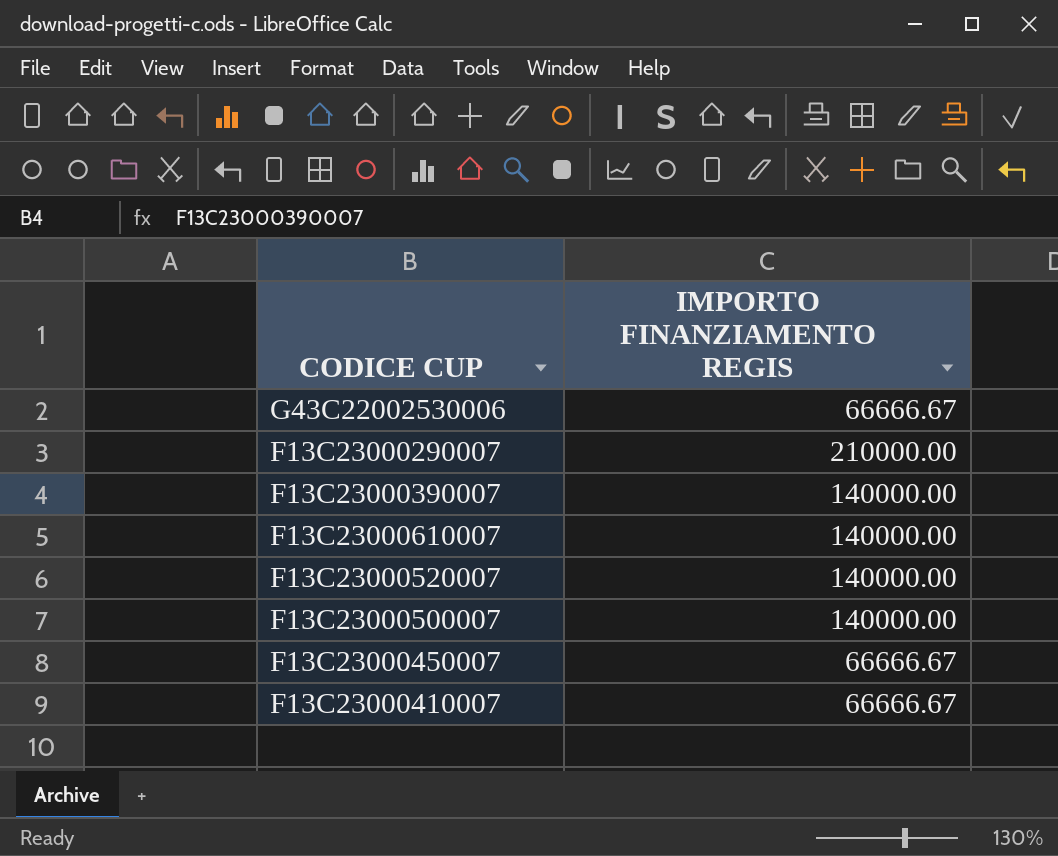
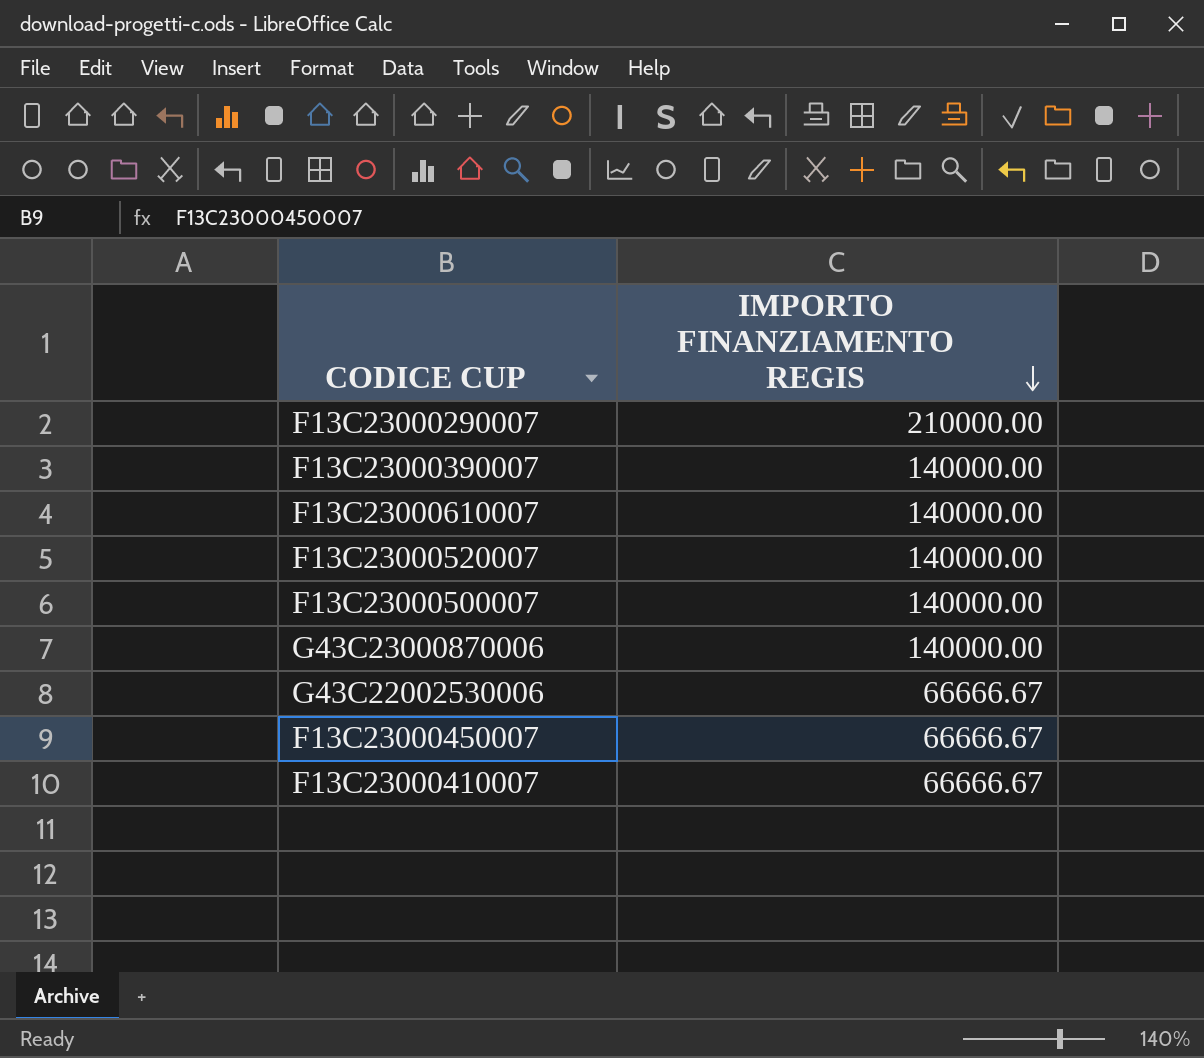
row order: none -> IMPORTO FINANZIAMENTO REGIS descending
row G43C23000870006: none -> 140000.00

